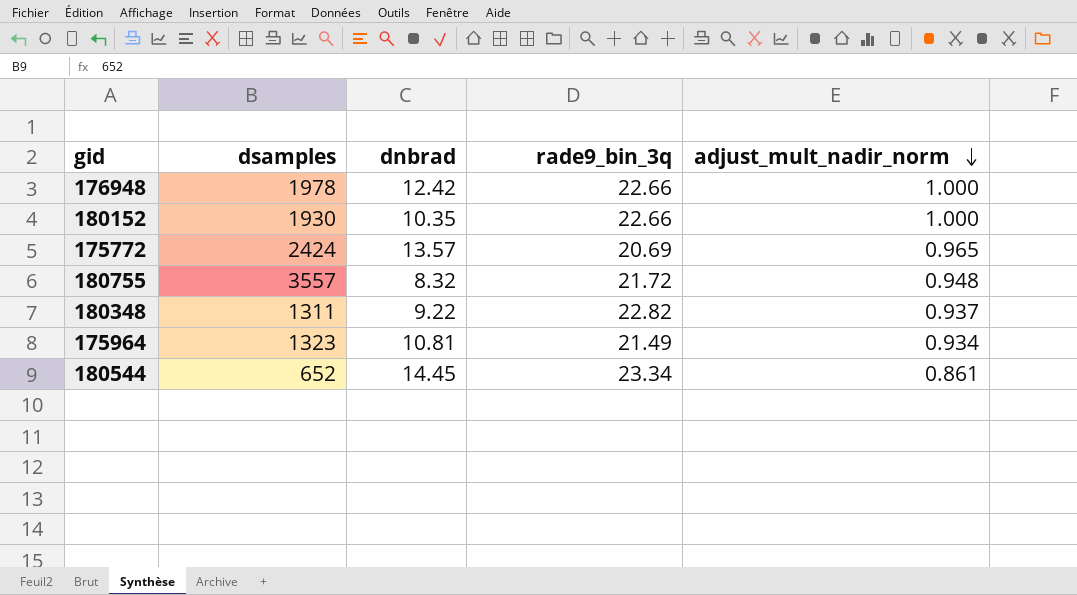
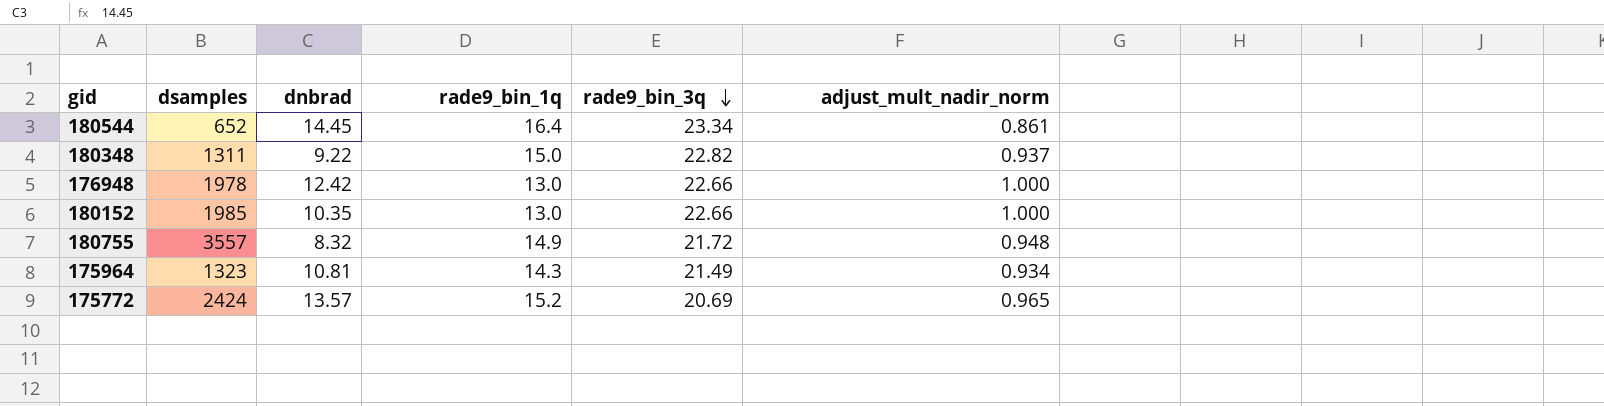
row order: adjust_mult_nadir_norm descending -> rade9_bin_3q descending
column rade9_bin_1q | position: none -> 4
180152 | dsamples: 1930 -> 1985

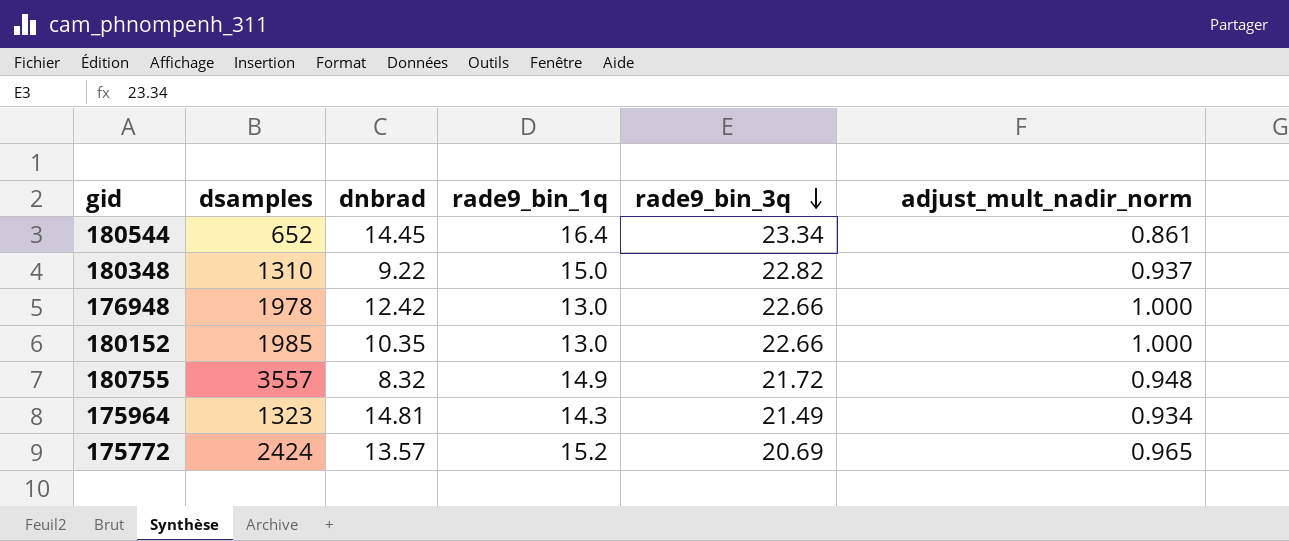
180348 | dsamples: 1311 -> 1310
175964 | dnbrad: 10.81 -> 14.81

